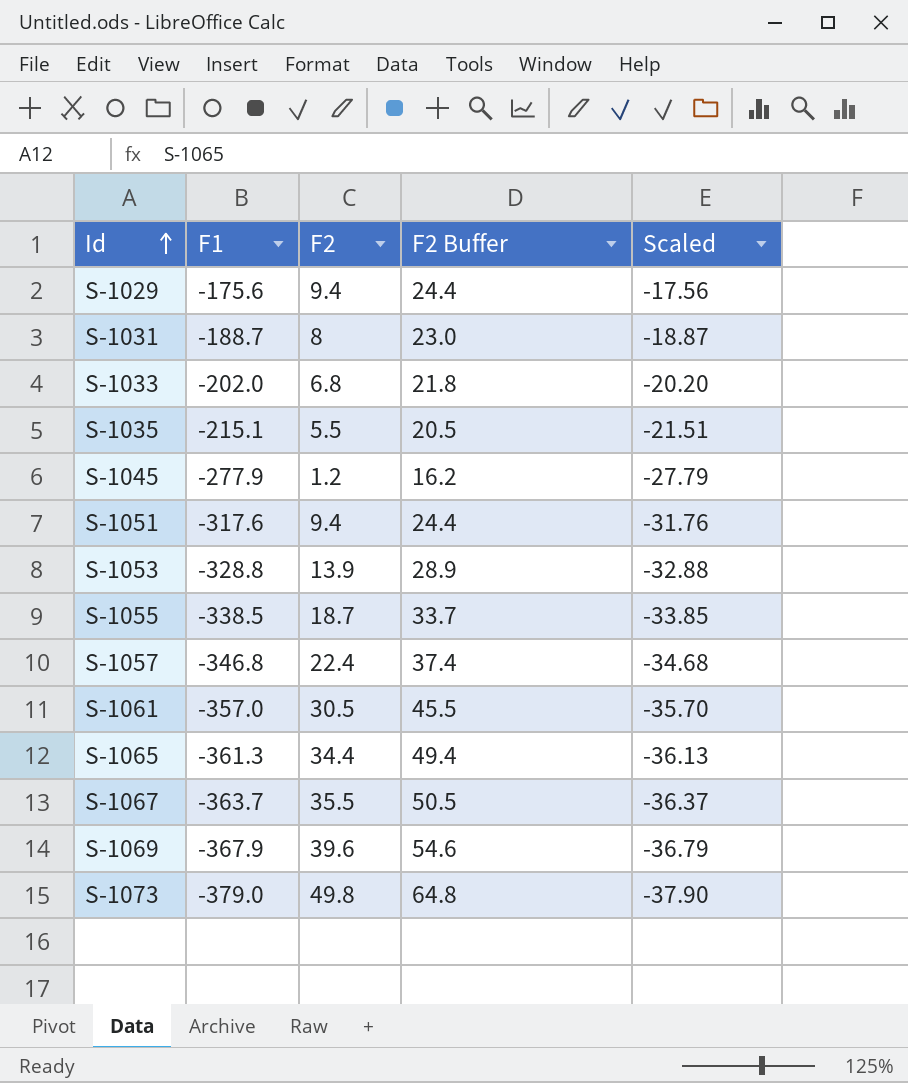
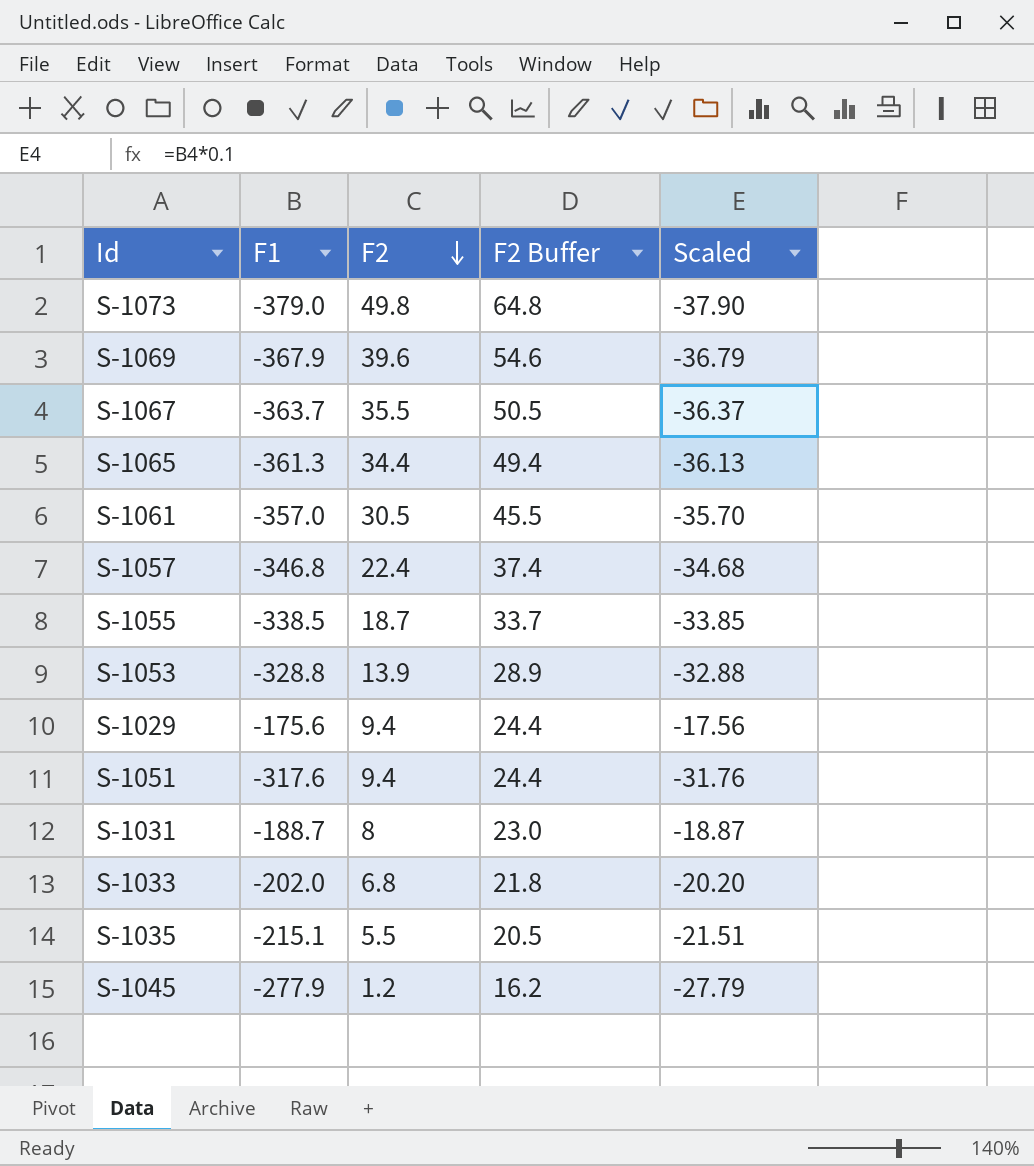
row order: Id ascending -> F2 descending

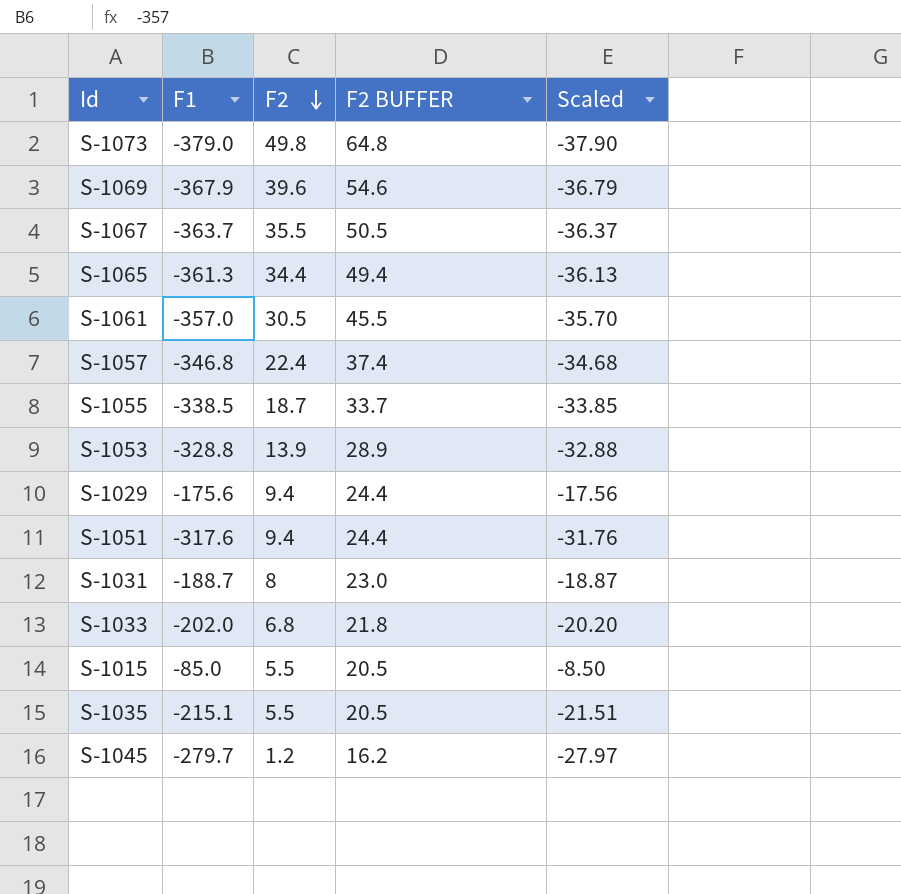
column name: F2 Buffer -> F2 BUFFER
row S-1015: none -> -85.0 | 5.5 | 20.5 | -8.50
S-1045 | F1: -277.9 -> -279.7
S-1045 | Scaled: -27.79 -> -27.97

